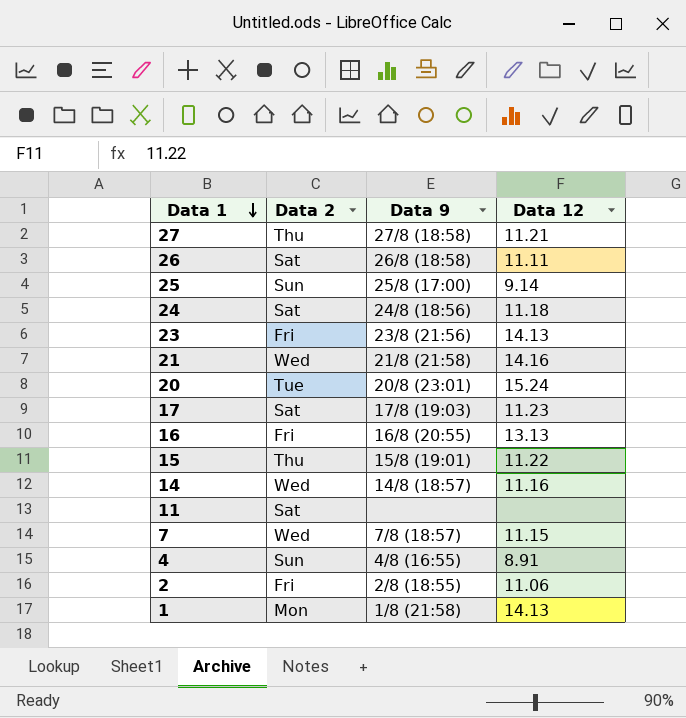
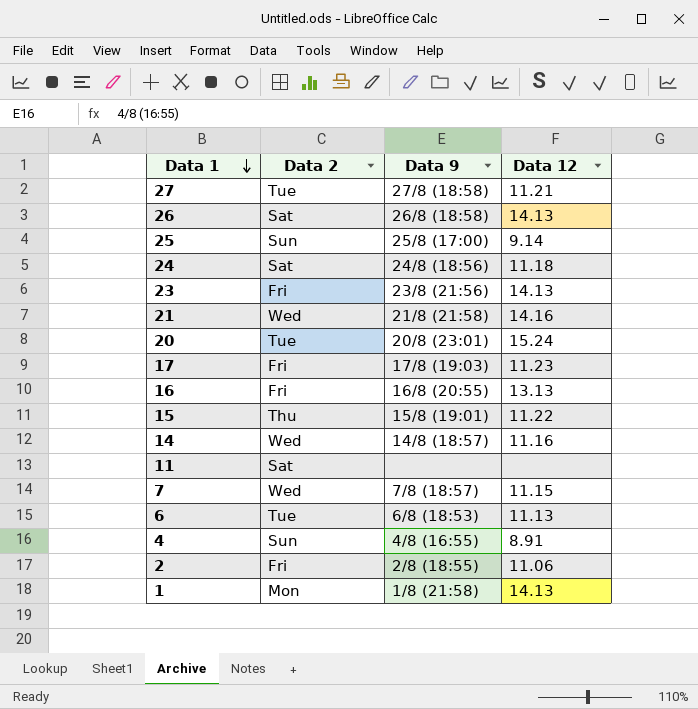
27 | Data 2: Thu -> Tue
26 | Data 12: 11.11 -> 14.13
17 | Data 2: Sat -> Fri
row 6: none -> Tue | 6/8 (18:53) | 11.13

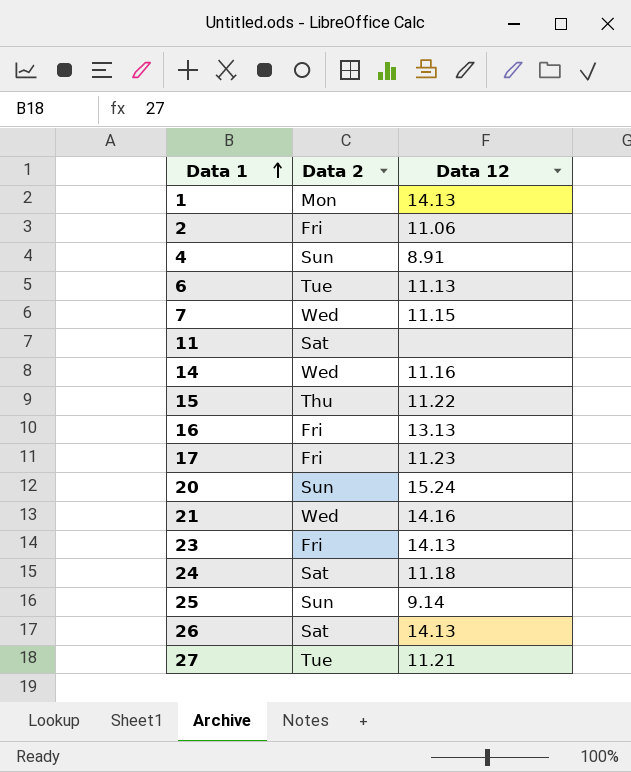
row order: Data 1 descending -> Data 1 ascending
column Data 9 | position: 3 -> none
20 | Data 2: Tue -> Sun

